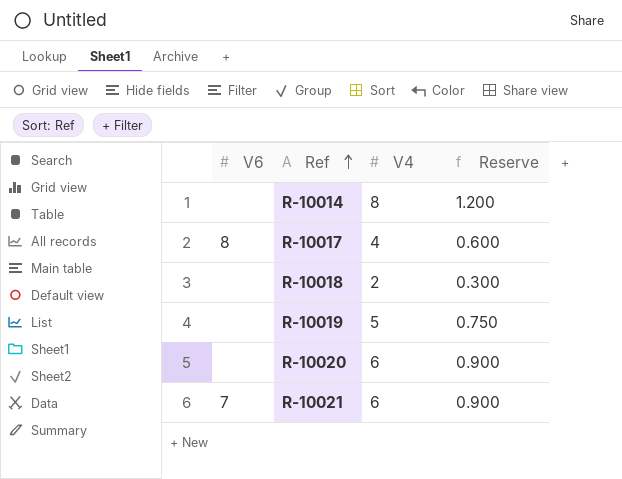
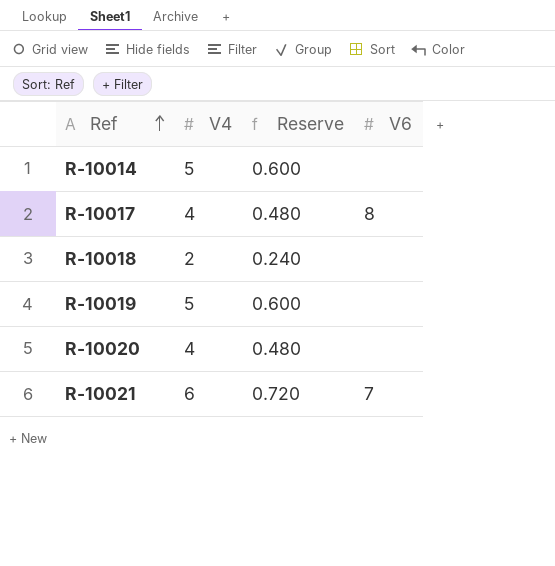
column Reserve | formula: [V4] * 0.15 -> [V4] * 0.12
column V6 | position: 1 -> 4
R-10014 | V4: 8 -> 5
R-10020 | V4: 6 -> 4

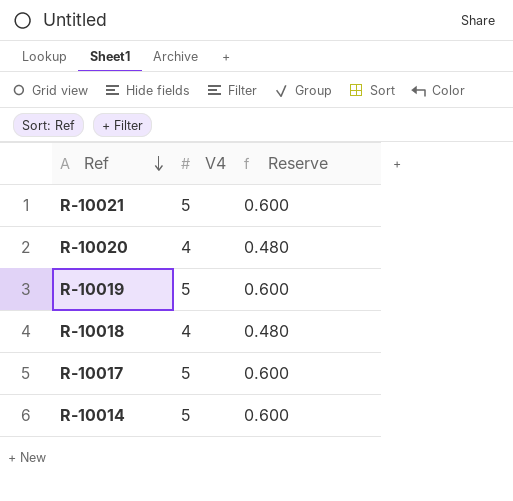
row order: Ref ascending -> Ref descending
column V6 | position: 4 -> none
R-10021 | V4: 6 -> 5
R-10021 | Reserve: 0.720 -> 0.600
R-10018 | V4: 2 -> 4
R-10018 | Reserve: 0.240 -> 0.480
R-10017 | V4: 4 -> 5
R-10017 | Reserve: 0.480 -> 0.600

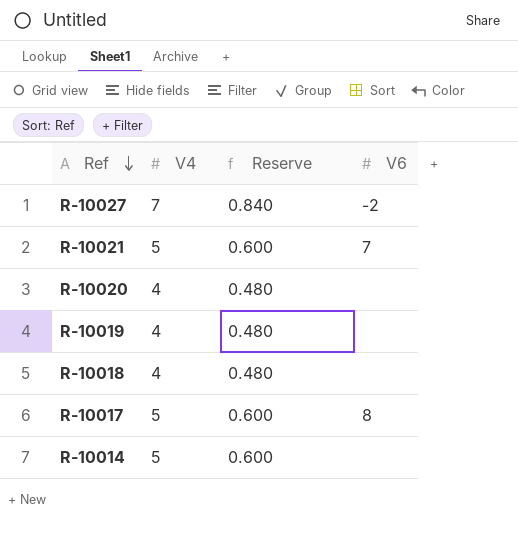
column V6 | position: none -> 4
row R-10027: none -> 7 | 0.840 | -2
R-10019 | V4: 5 -> 4
R-10019 | Reserve: 0.600 -> 0.480

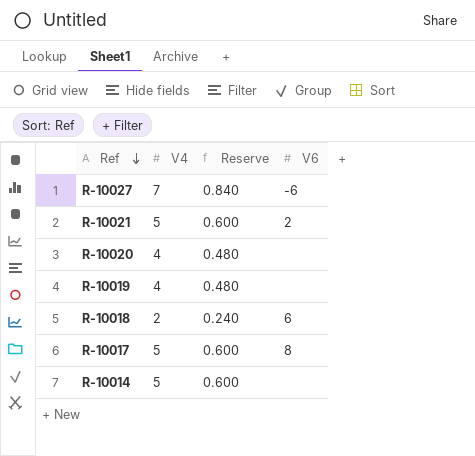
R-10027 | V6: -2 -> -6
R-10021 | V6: 7 -> 2
R-10018 | V4: 4 -> 2
R-10018 | Reserve: 0.480 -> 0.240
R-10018 | V6: none -> 6

